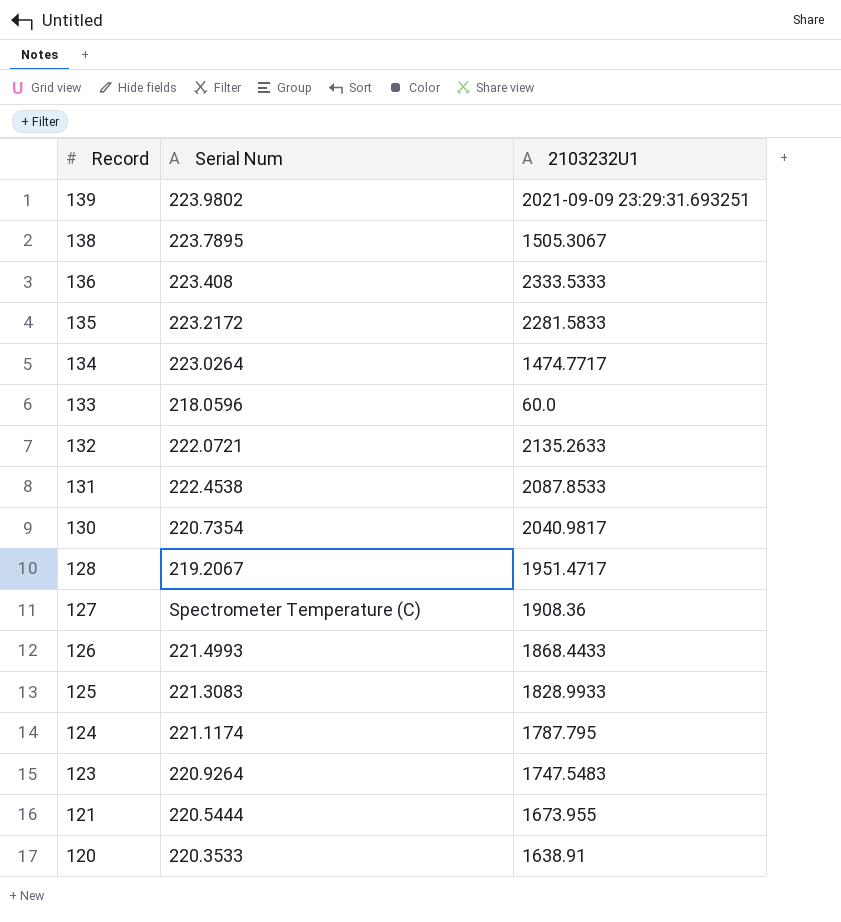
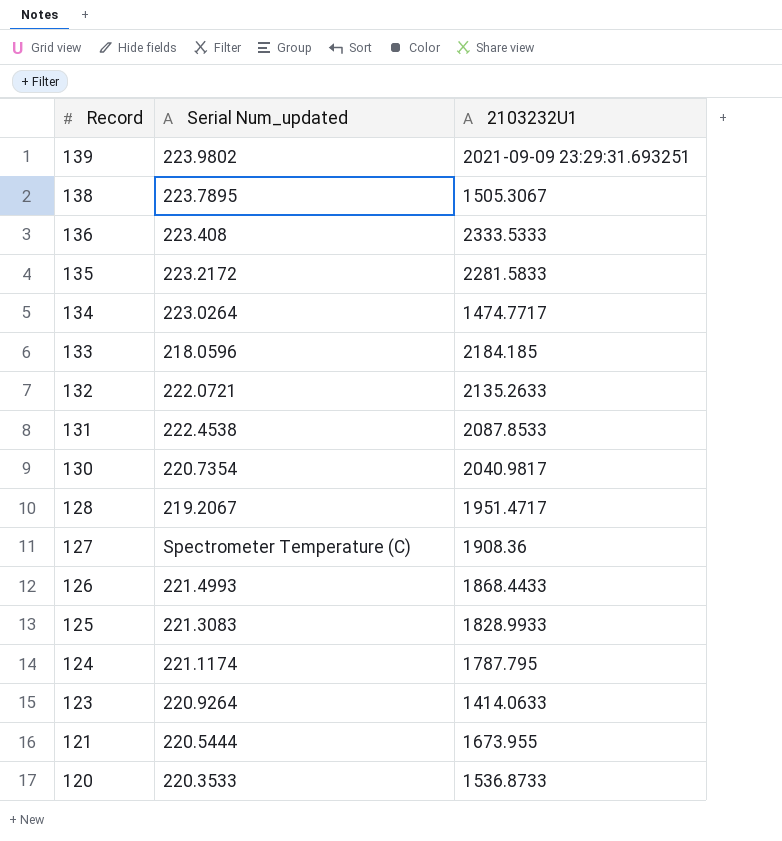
column name: Serial Num -> Serial Num_updated
133 | 2103232U1: 60.0 -> 2184.185
123 | 2103232U1: 1747.5483 -> 1414.0633
120 | 2103232U1: 1638.91 -> 1536.8733

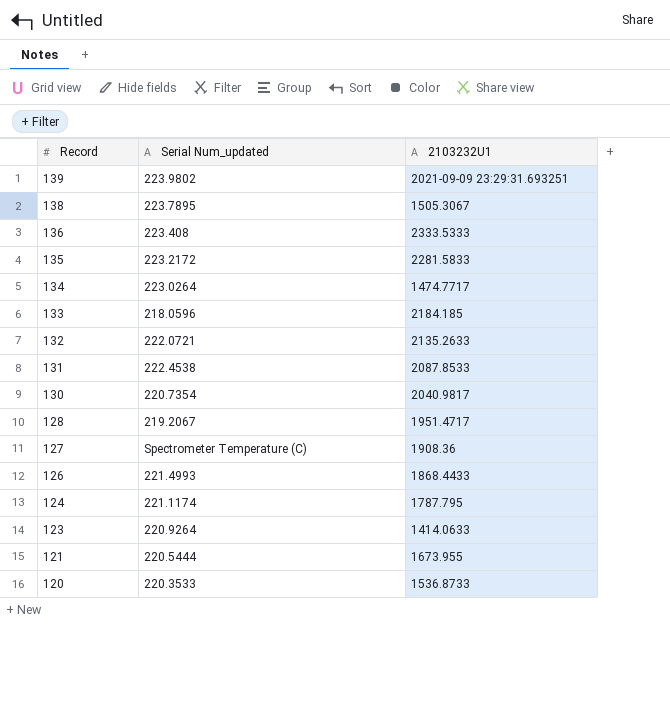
row 125: 221.3083 | 1828.9933 -> none

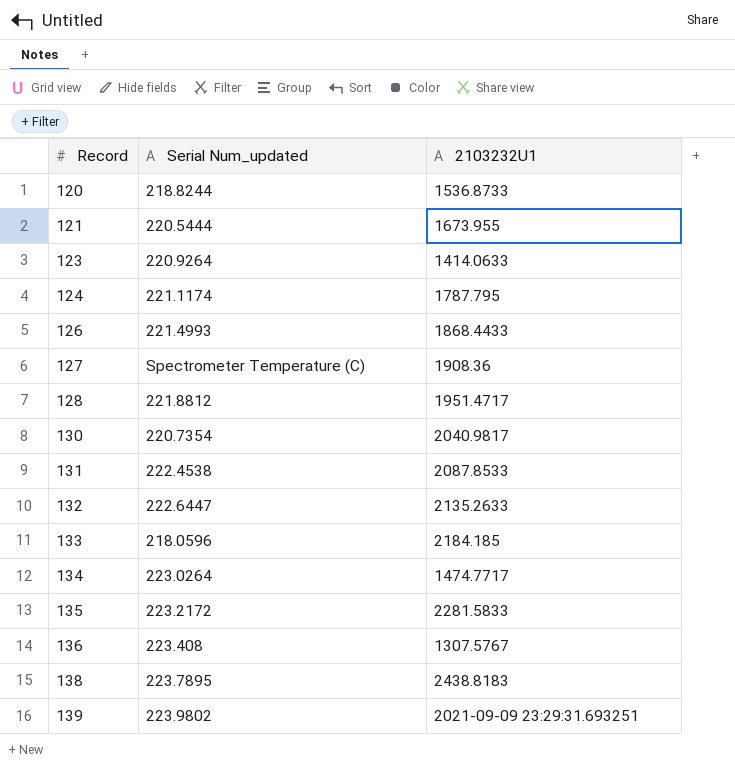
row order: Record descending -> Record ascending
120 | Serial Num_updated: 220.3533 -> 218.8244
128 | Serial Num_updated: 219.2067 -> 221.8812
132 | Serial Num_updated: 222.0721 -> 222.6447
136 | 2103232U1: 2333.5333 -> 1307.5767
138 | 2103232U1: 1505.3067 -> 2438.8183

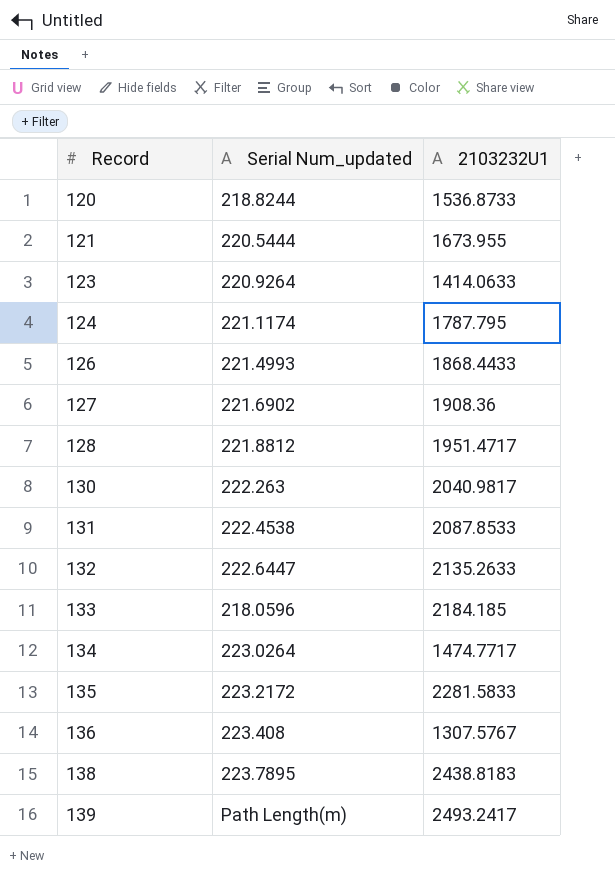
127 | Serial Num_updated: Spectrometer Temperature (C) -> 221.6902
130 | Serial Num_updated: 220.7354 -> 222.263
139 | Serial Num_updated: 223.9802 -> Path Length(m)
139 | 2103232U1: 2021-09-09 23:29:31.693251 -> 2493.2417

